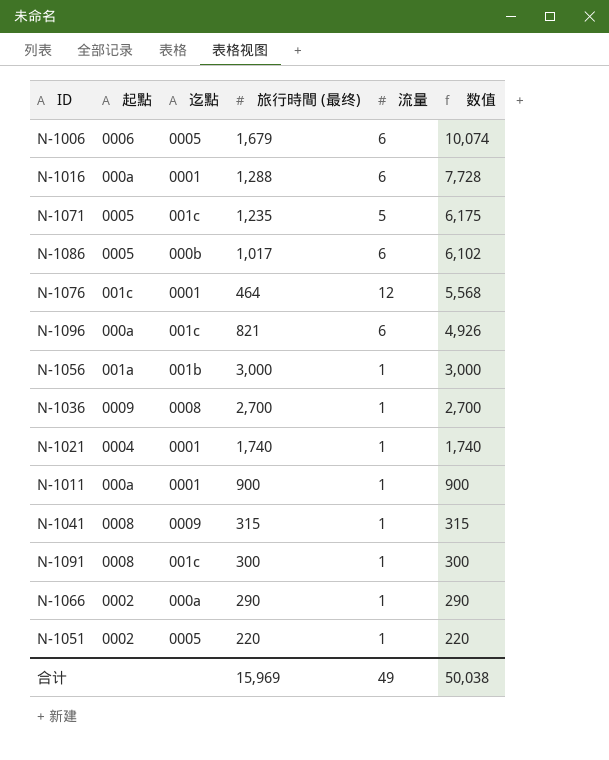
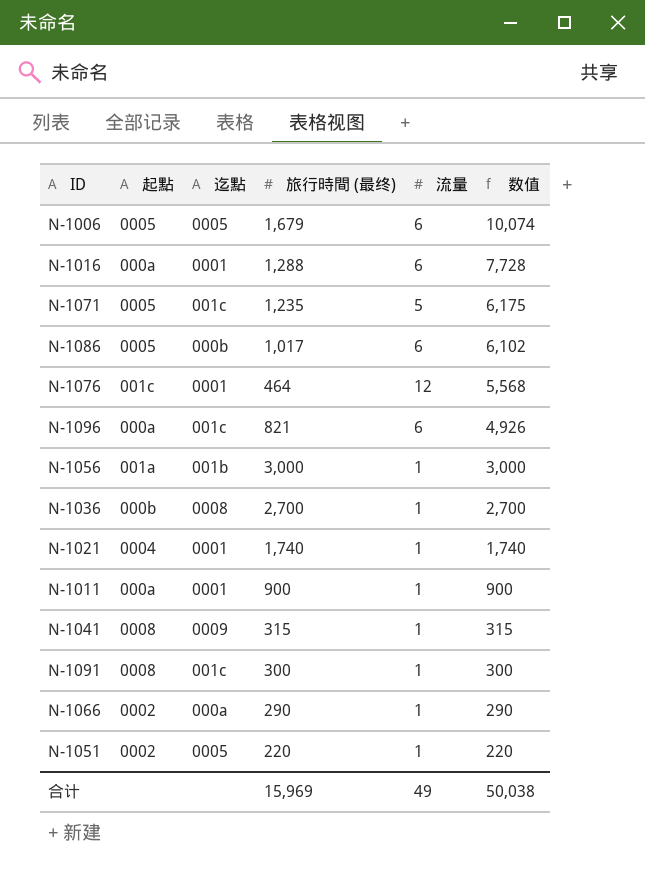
N-1006 | 起點: 0006 -> 0005
N-1036 | 起點: 0009 -> 000b

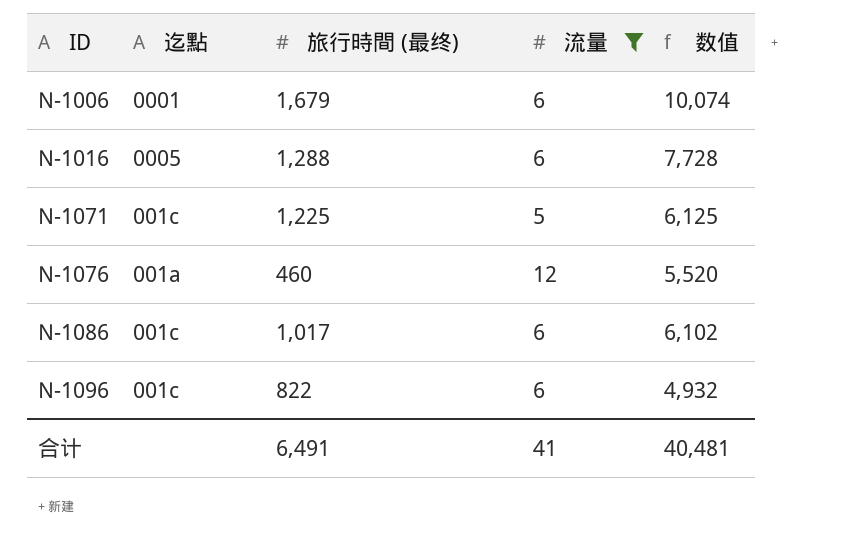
filter: none -> 流量 != 1
row order: 数值 descending -> ID ascending
column 起點 | position: 2 -> none
N-1006 | 迄點: 0005 -> 0001
N-1016 | 迄點: 0001 -> 0005
N-1071 | 旅行時間 (最终): 1,235 -> 1,225
N-1071 | 数值: 6,175 -> 6,125
N-1076 | 迄點: 0001 -> 001a
N-1076 | 旅行時間 (最终): 464 -> 460
N-1076 | 数值: 5,568 -> 5,520
N-1086 | 迄點: 000b -> 001c
N-1096 | 旅行時間 (最终): 821 -> 822
N-1096 | 数值: 4,926 -> 4,932
合计 | 旅行時間 (最终): 15,969 -> 6,491
合计 | 流量: 49 -> 41
合计 | 数值: 50,038 -> 40,481

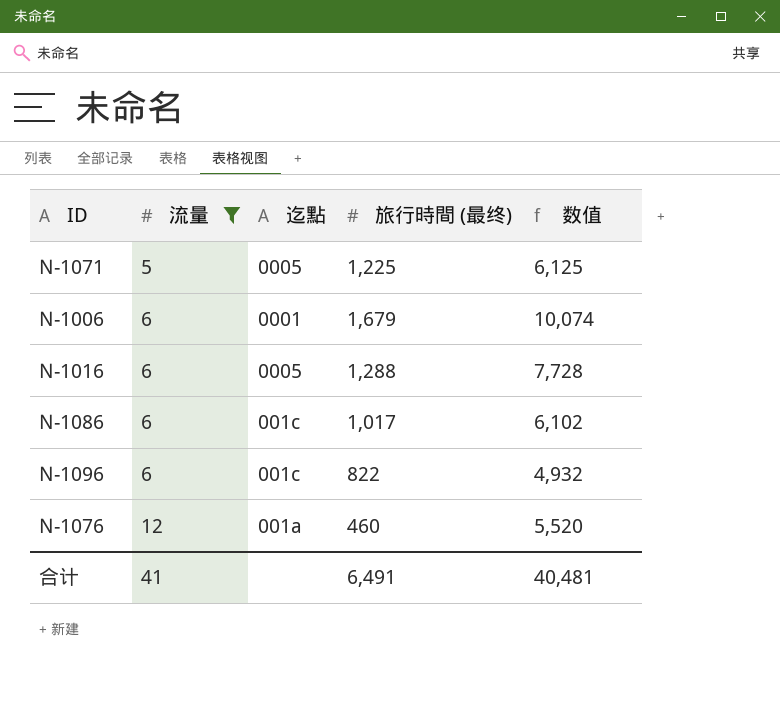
row order: ID ascending -> 流量 ascending
column 流量 | position: 4 -> 2
N-1071 | 迄點: 001c -> 0005

